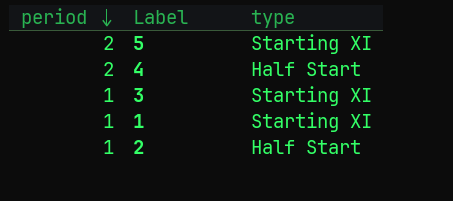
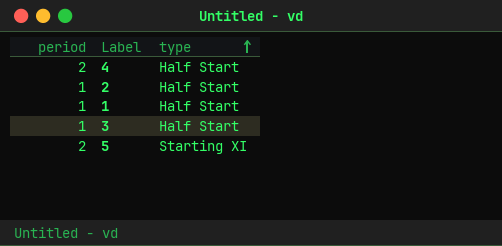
row order: period descending -> type ascending
1 | type: Starting XI -> Half Start
3 | type: Starting XI -> Half Start

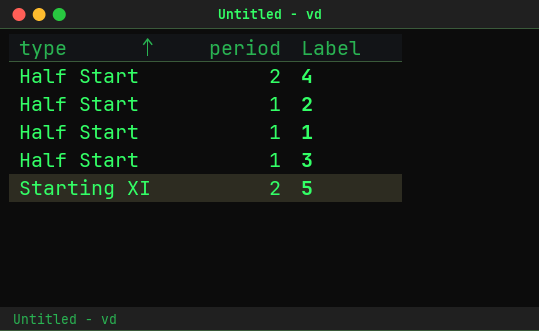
column type | position: 3 -> 1

